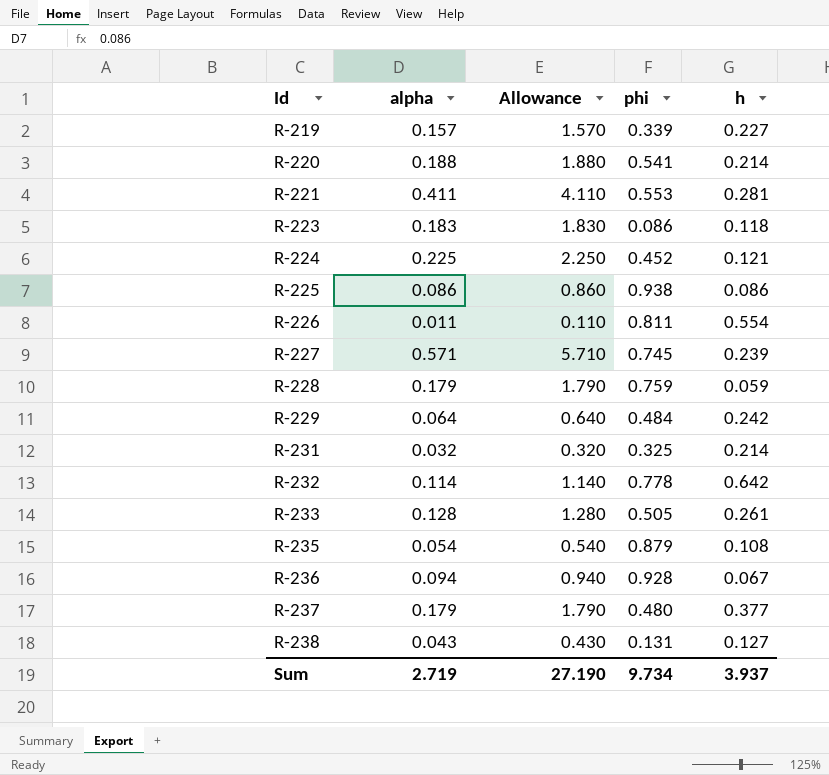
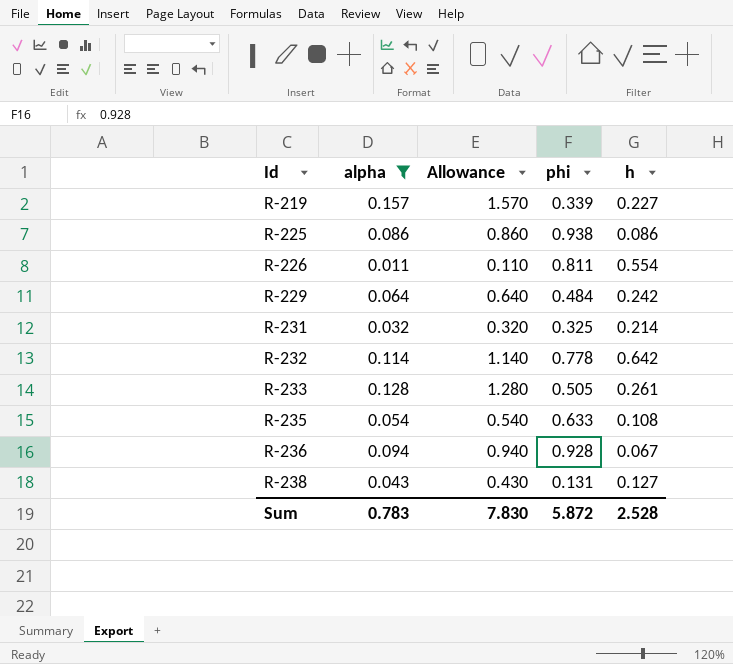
filter: none -> alpha <= 0.157
R-235 | phi: 0.879 -> 0.633
Sum | alpha: 2.719 -> 0.783
Sum | Allowance: 27.190 -> 7.830
Sum | phi: 9.734 -> 5.872
Sum | h: 3.937 -> 2.528

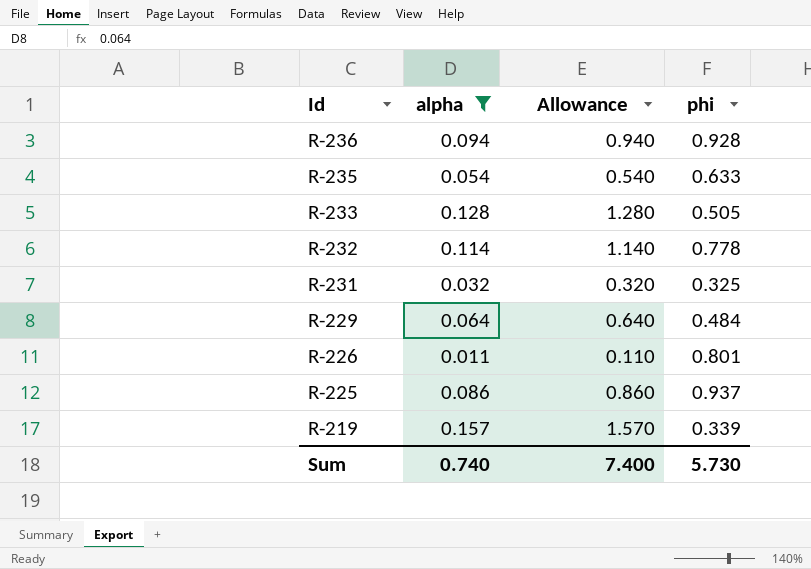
row order: Id ascending -> Id descending
column h | position: 5 -> none
row R-238: 0.043 | 0.430 | 0.131 | 0.127 -> none
R-226 | phi: 0.811 -> 0.801
R-225 | phi: 0.938 -> 0.937
Sum | alpha: 0.783 -> 0.740
Sum | Allowance: 7.830 -> 7.400
Sum | phi: 5.872 -> 5.730

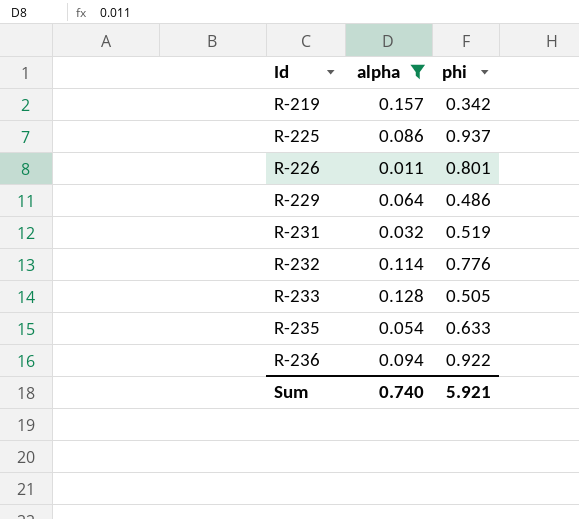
row order: Id descending -> Id ascending
column Allowance | formula: [alpha] * 10 -> none
R-219 | phi: 0.339 -> 0.342
R-229 | phi: 0.484 -> 0.486
R-231 | phi: 0.325 -> 0.519
R-232 | phi: 0.778 -> 0.776
R-236 | phi: 0.928 -> 0.922
Sum | phi: 5.730 -> 5.921

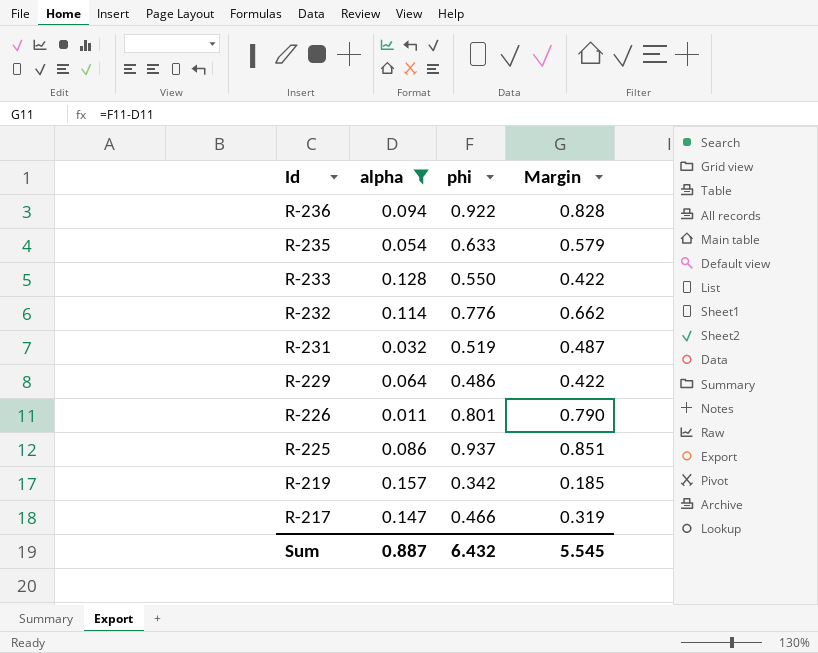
row order: Id ascending -> Id descending
column Margin | formula: none -> [phi] - [alpha]
R-233 | phi: 0.505 -> 0.550
row R-217: none -> 0.147 | 0.466 | 0.319
Sum | alpha: 0.740 -> 0.887
Sum | phi: 5.921 -> 6.432

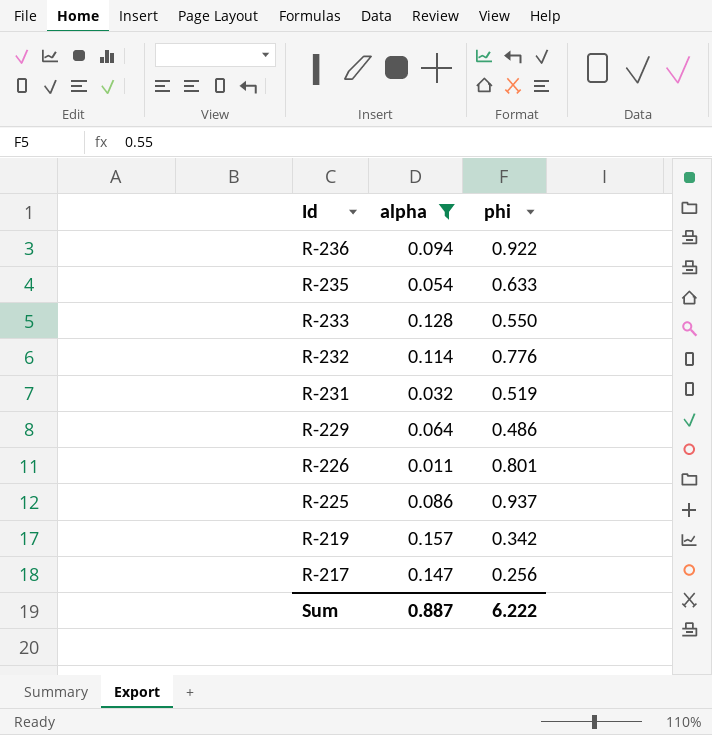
column Margin | formula: [phi] - [alpha] -> none
R-217 | phi: 0.466 -> 0.256
Sum | phi: 6.432 -> 6.222

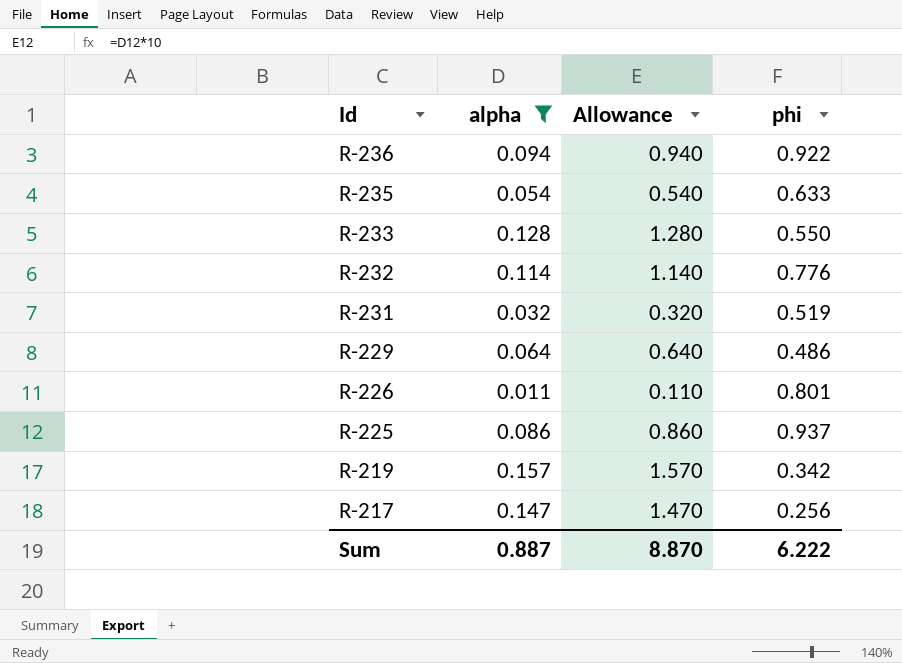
column Allowance | formula: none -> [alpha] * 10

